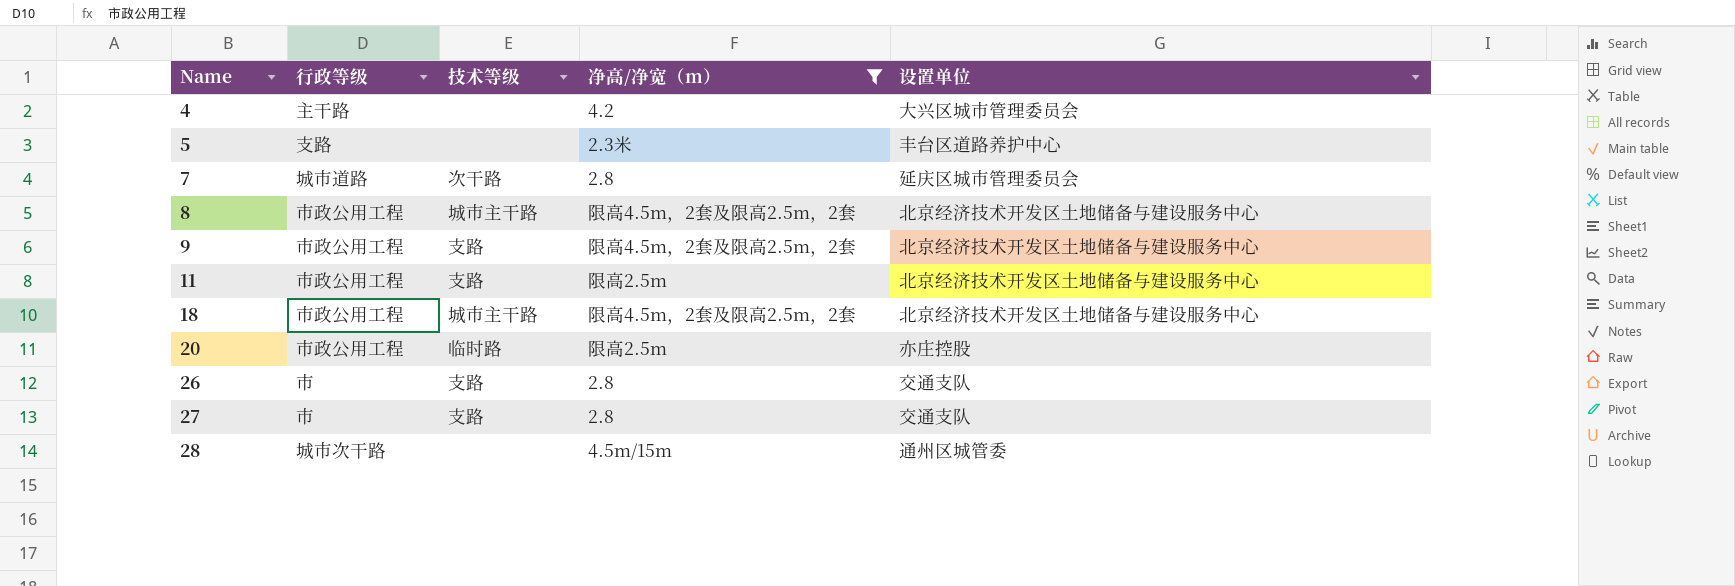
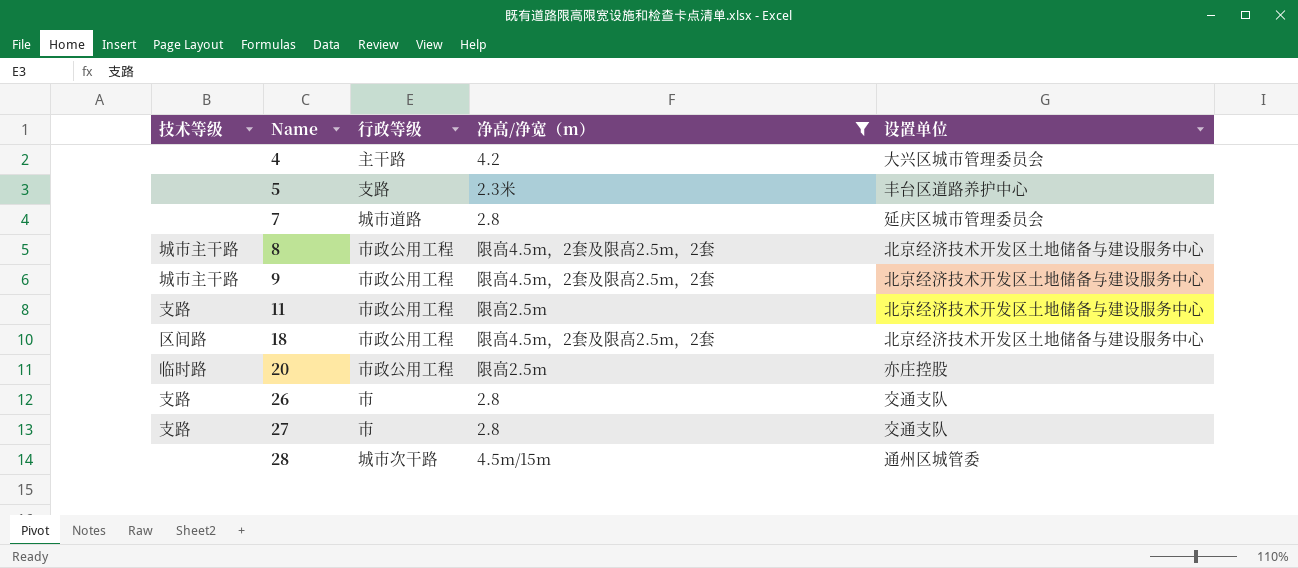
column 技术等级 | position: 3 -> 1
7 | 技术等级: 次干路 -> none
9 | 技术等级: 支路 -> 城市主干路
18 | 技术等级: 城市主干路 -> 区间路

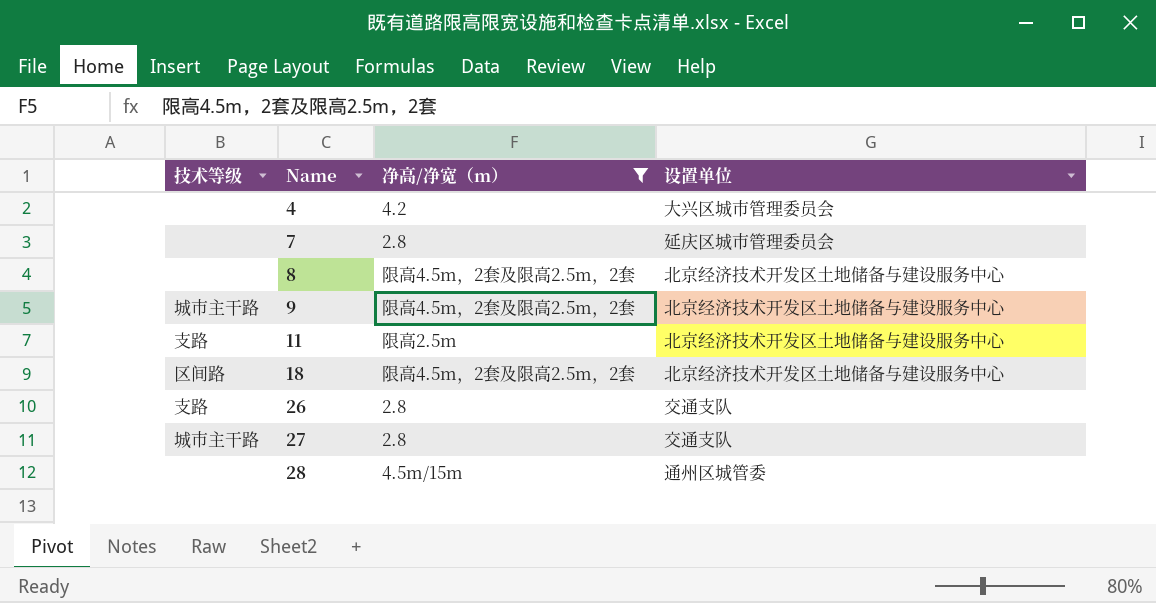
column 行政等级 | position: 3 -> none
row 5: none | 支路 | 2.3米 | 丰台区道路养护中心 -> none
row 20: 临时路 | 市政公用工程 | 限高2.5m | 亦庄控股 -> none
8 | 技术等级: 城市主干路 -> none
27 | 技术等级: 支路 -> 城市主干路

